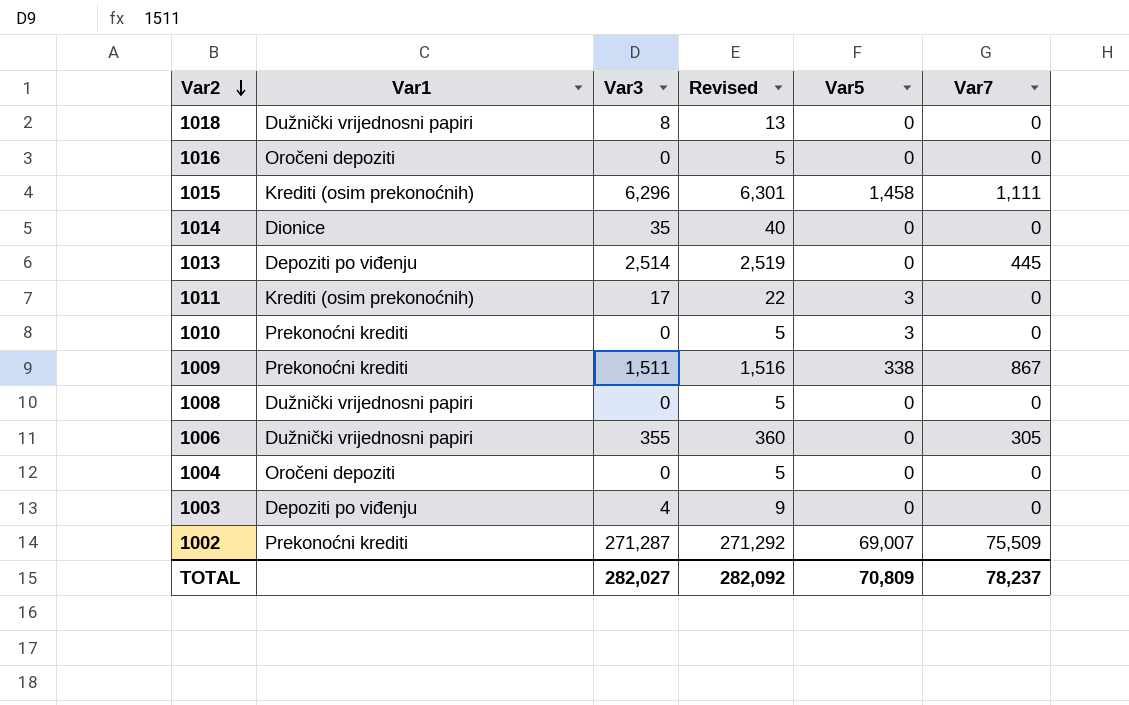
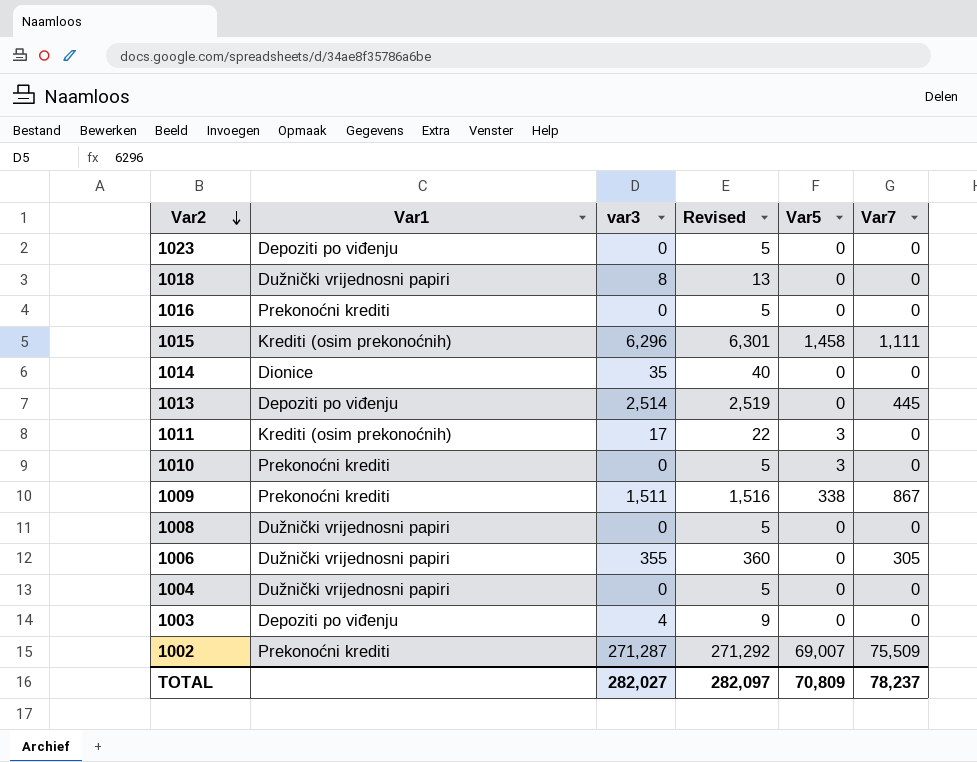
column name: Var3 -> var3
row 1023: none -> Depoziti po viđenju | 0 | 5 | 0 | 0
1016 | Var1: Oročeni depoziti -> Prekonoćni krediti
1004 | Var1: Oročeni depoziti -> Dužnički vrijednosni papiri
TOTAL | Revised: 282,092 -> 282,097

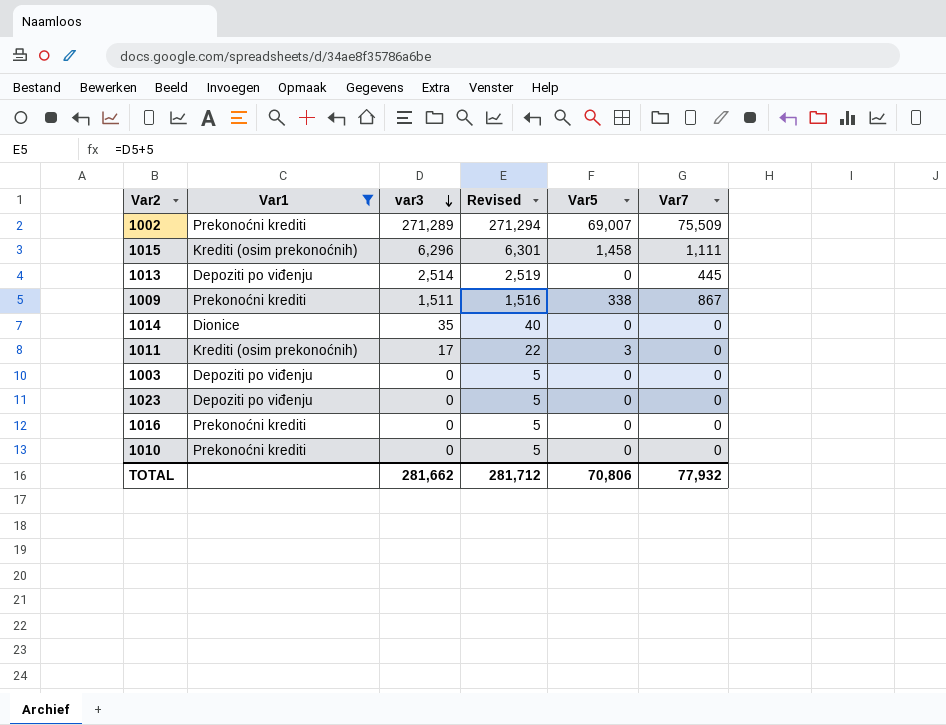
filter: none -> Var1 != Dužnički vrijednosni papiri
row order: Var2 descending -> var3 descending
1002 | var3: 271,287 -> 271,289
1002 | Revised: 271,292 -> 271,294
1003 | var3: 4 -> 0
1003 | Revised: 9 -> 5
1010 | Var5: 3 -> 0
TOTAL | var3: 282,027 -> 281,662
TOTAL | Revised: 282,097 -> 281,712
TOTAL | Var5: 70,809 -> 70,806
TOTAL | Var7: 78,237 -> 77,932

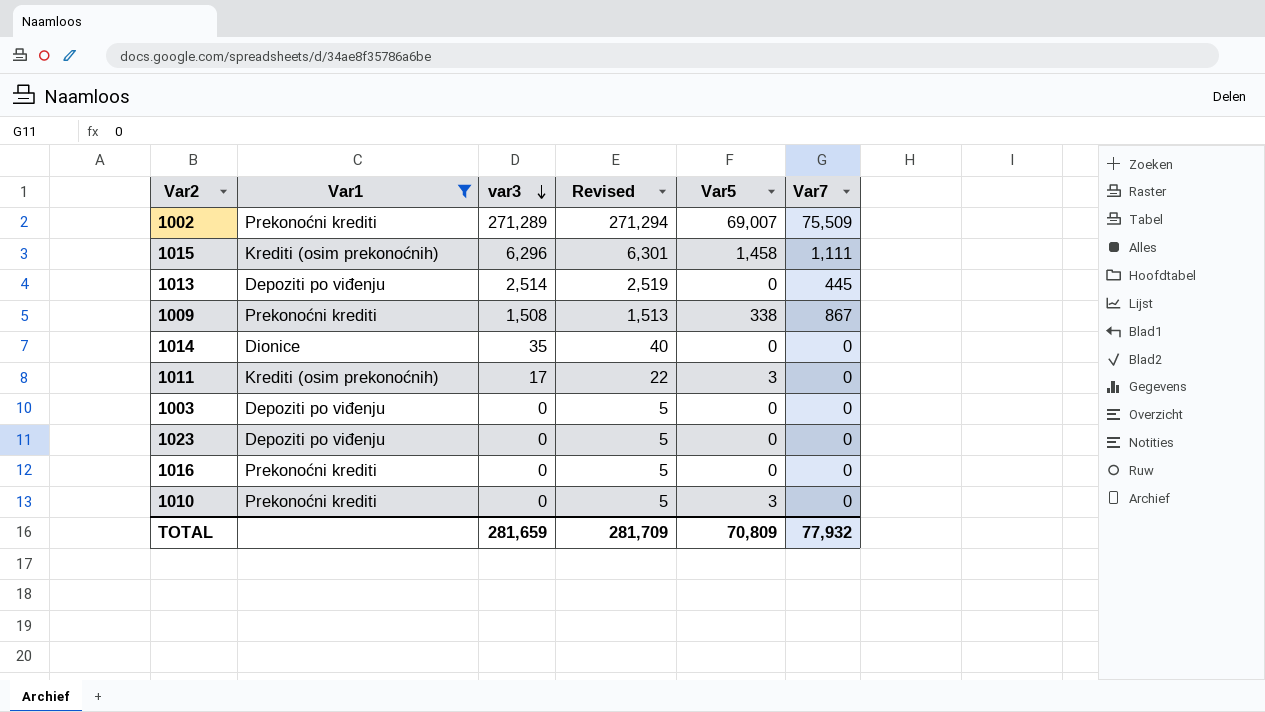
1009 | var3: 1,511 -> 1,508
1009 | Revised: 1,516 -> 1,513
1010 | Var5: 0 -> 3
TOTAL | var3: 281,662 -> 281,659
TOTAL | Revised: 281,712 -> 281,709
TOTAL | Var5: 70,806 -> 70,809

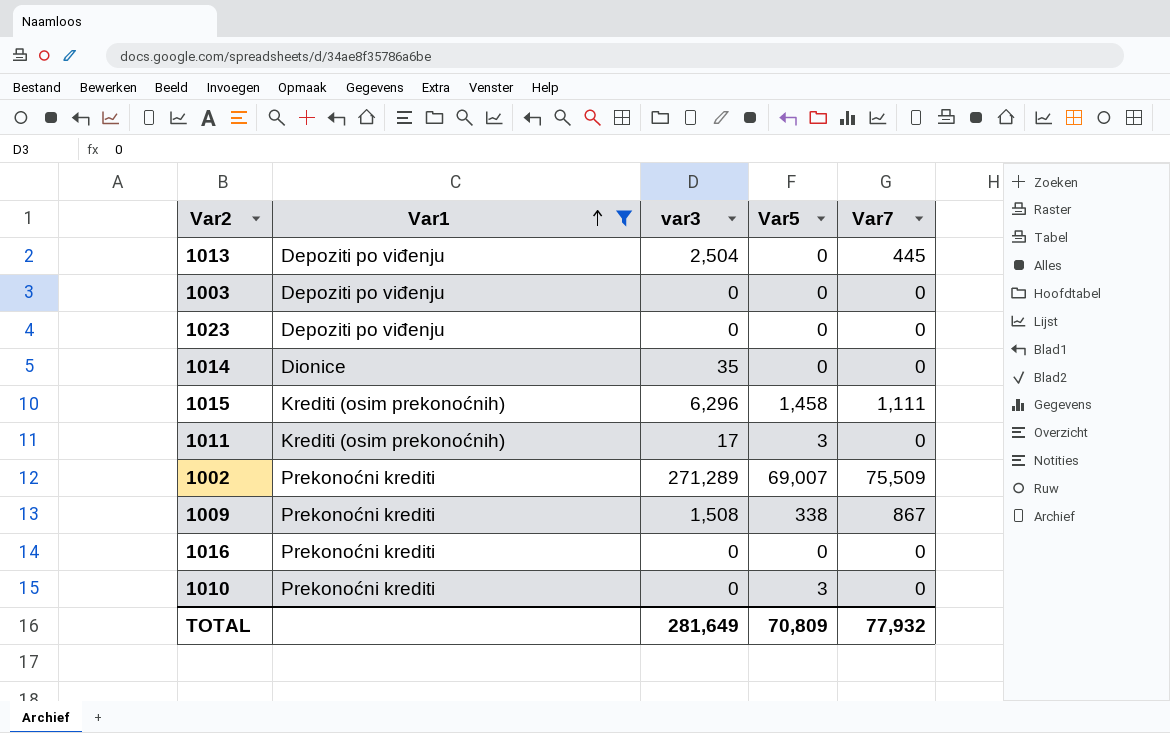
row order: var3 descending -> Var1 ascending
column Revised | formula: [var3] + 5 -> none
1013 | var3: 2,514 -> 2,504
TOTAL | var3: 281,659 -> 281,649

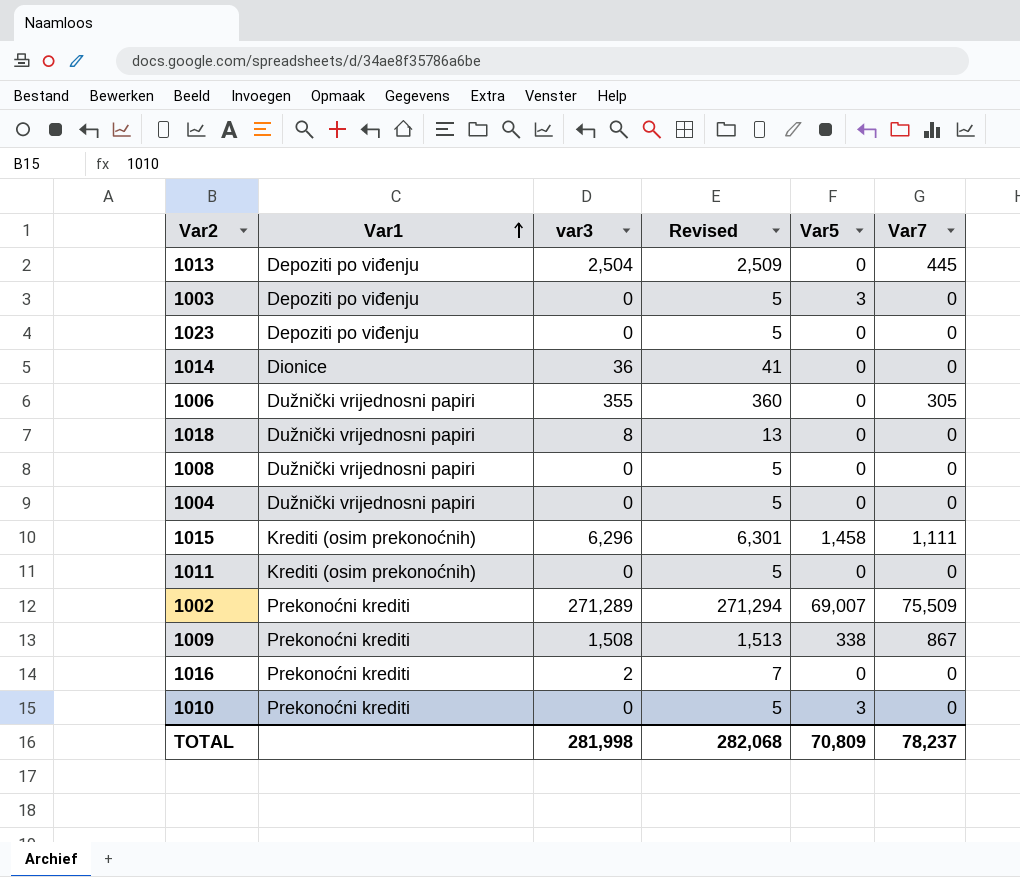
filter: Var1 != Dužnički vrijednosni papiri -> none
column Revised | formula: none -> [var3] + 5
1003 | Var5: 0 -> 3
1014 | var3: 35 -> 36
1011 | var3: 17 -> 0
1011 | Var5: 3 -> 0
1016 | var3: 0 -> 2
TOTAL | var3: 281,649 -> 281,998
TOTAL | Var7: 77,932 -> 78,237

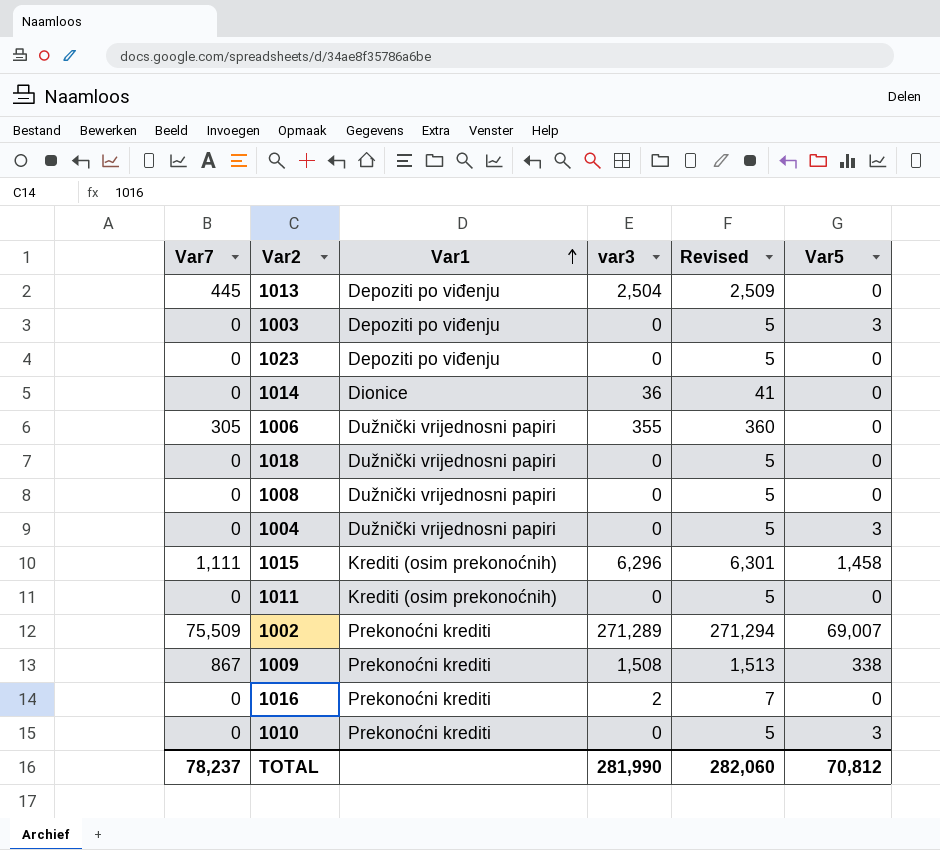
column Var7 | position: 6 -> 1
1018 | var3: 8 -> 0
1018 | Revised: 13 -> 5
1004 | Var5: 0 -> 3
TOTAL | var3: 281,998 -> 281,990
TOTAL | Revised: 282,068 -> 282,060
TOTAL | Var5: 70,809 -> 70,812

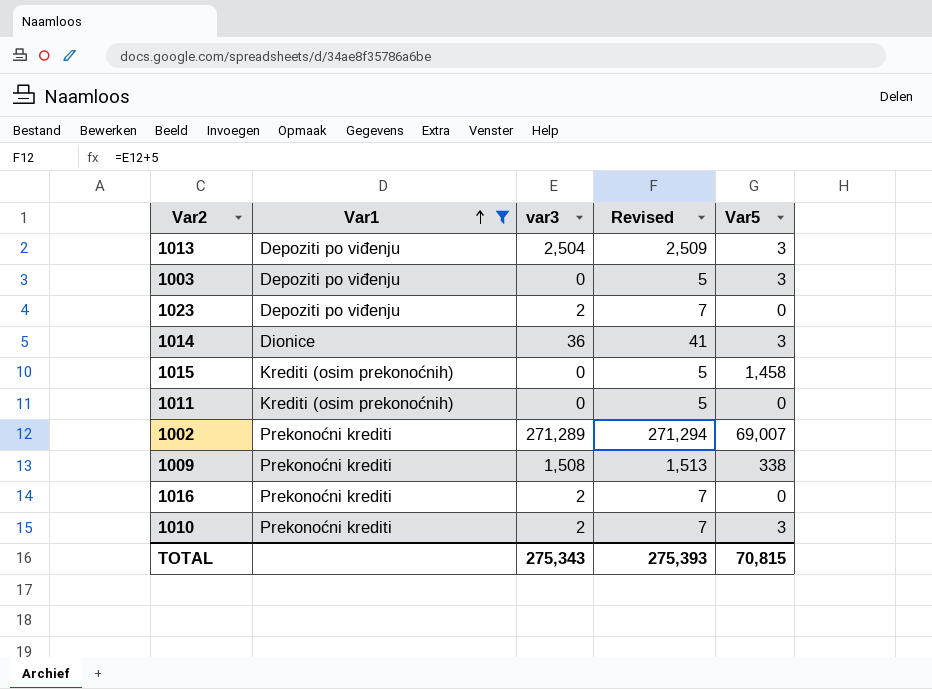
filter: none -> Var1 != Dužnički vrijednosni papiri
column Var7 | position: 1 -> none
1013 | Var5: 0 -> 3
1023 | var3: 0 -> 2
1023 | Revised: 5 -> 7
1014 | Var5: 0 -> 3
1015 | var3: 6,296 -> 0
1015 | Revised: 6,301 -> 5
1010 | var3: 0 -> 2
1010 | Revised: 5 -> 7
TOTAL | var3: 281,990 -> 275,343
TOTAL | Revised: 282,060 -> 275,393
TOTAL | Var5: 70,812 -> 70,815

